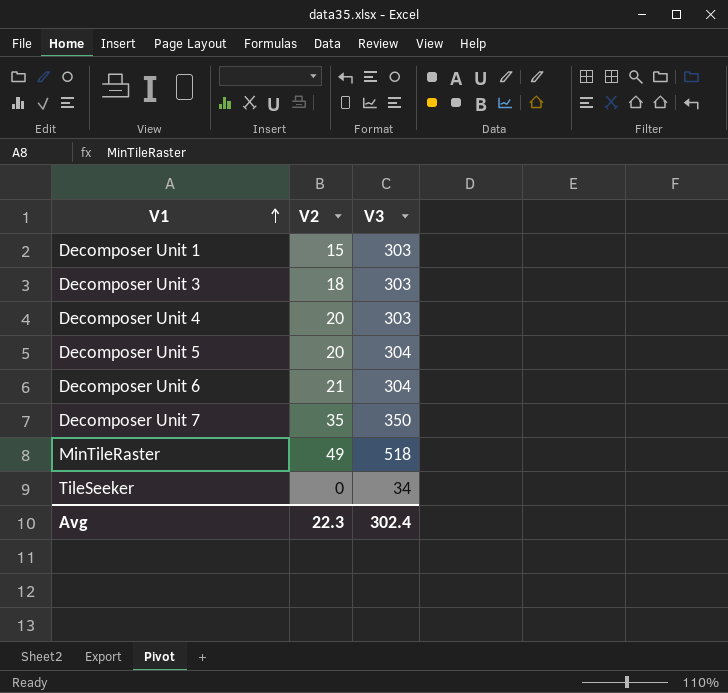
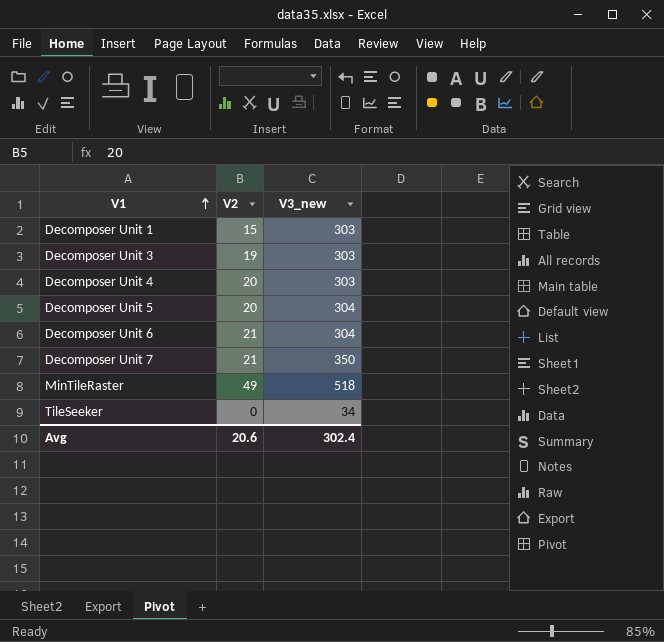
column name: V3 -> V3_new
Decomposer Unit 3 | V2: 18 -> 19
Decomposer Unit 7 | V2: 35 -> 21
Avg | V2: 22.3 -> 20.6

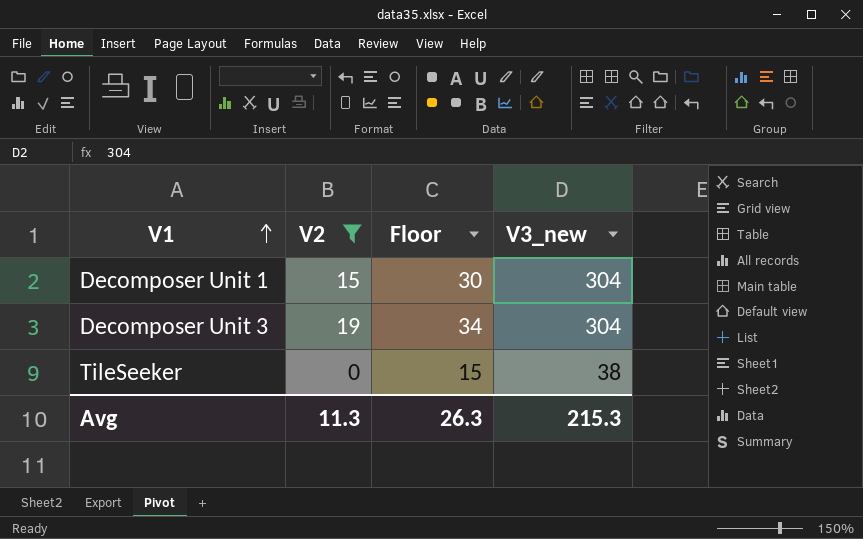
filter: none -> V2 <= 19
column Floor | formula: none -> [V2] + 15
Decomposer Unit 1 | V3_new: 303 -> 304
Decomposer Unit 3 | V3_new: 303 -> 304
TileSeeker | V3_new: 34 -> 38
Avg | V2: 20.6 -> 11.3
Avg | V3_new: 302.4 -> 215.3

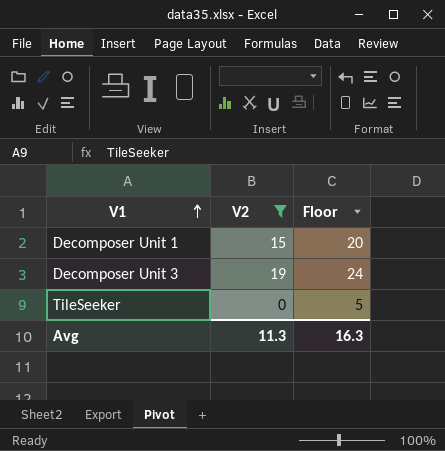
column V3_new | position: 4 -> none
column Floor | formula: [V2] + 15 -> [V2] + 5
Avg | Floor: 26.3 -> 16.3

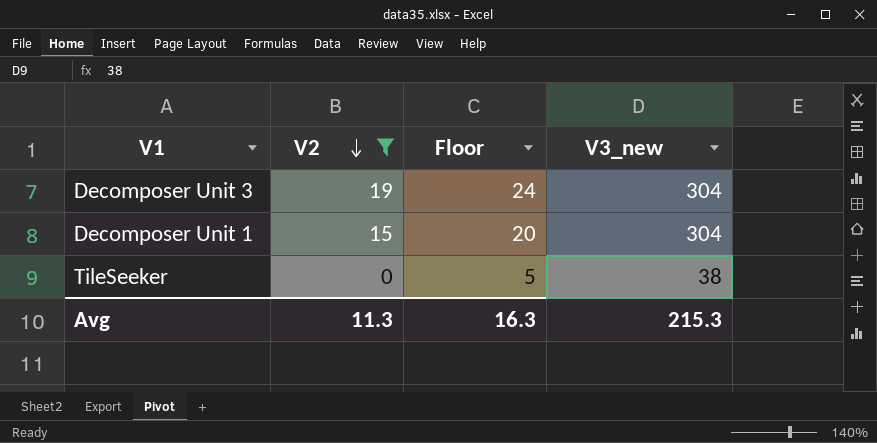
row order: V1 ascending -> V2 descending
column V3_new | position: none -> 4

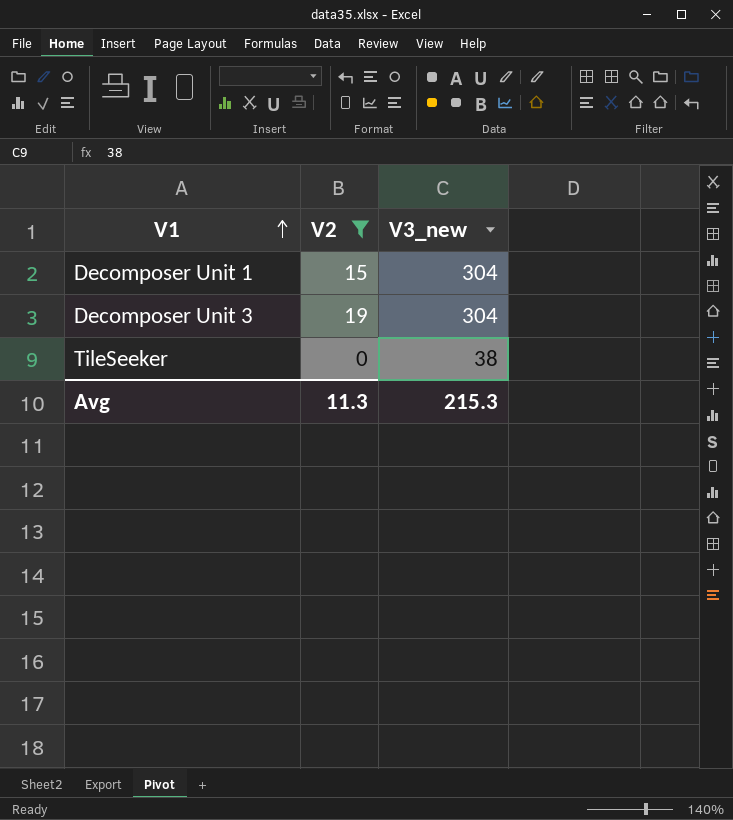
row order: V2 descending -> V1 ascending
column Floor | formula: [V2] + 5 -> none

